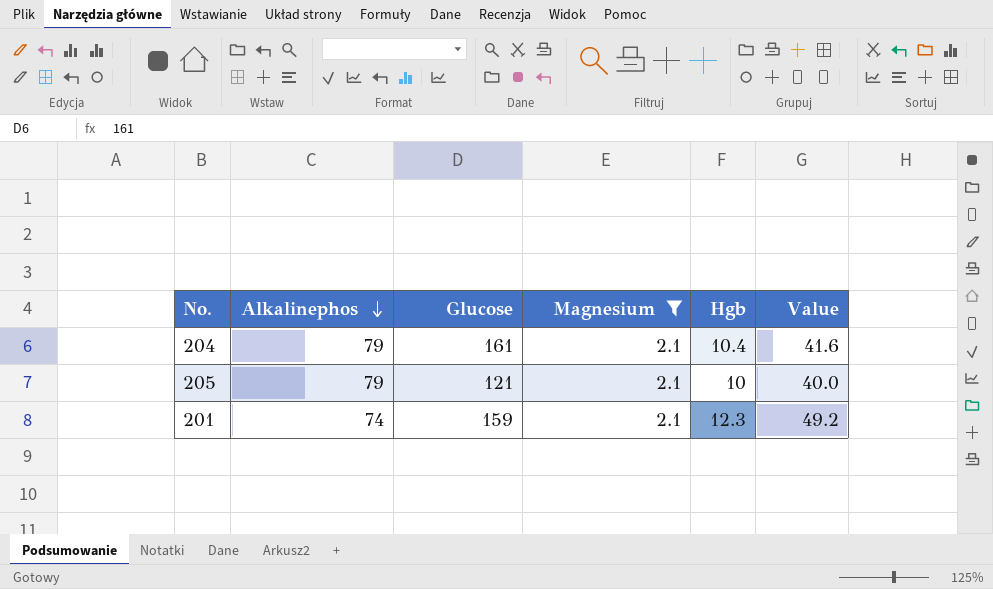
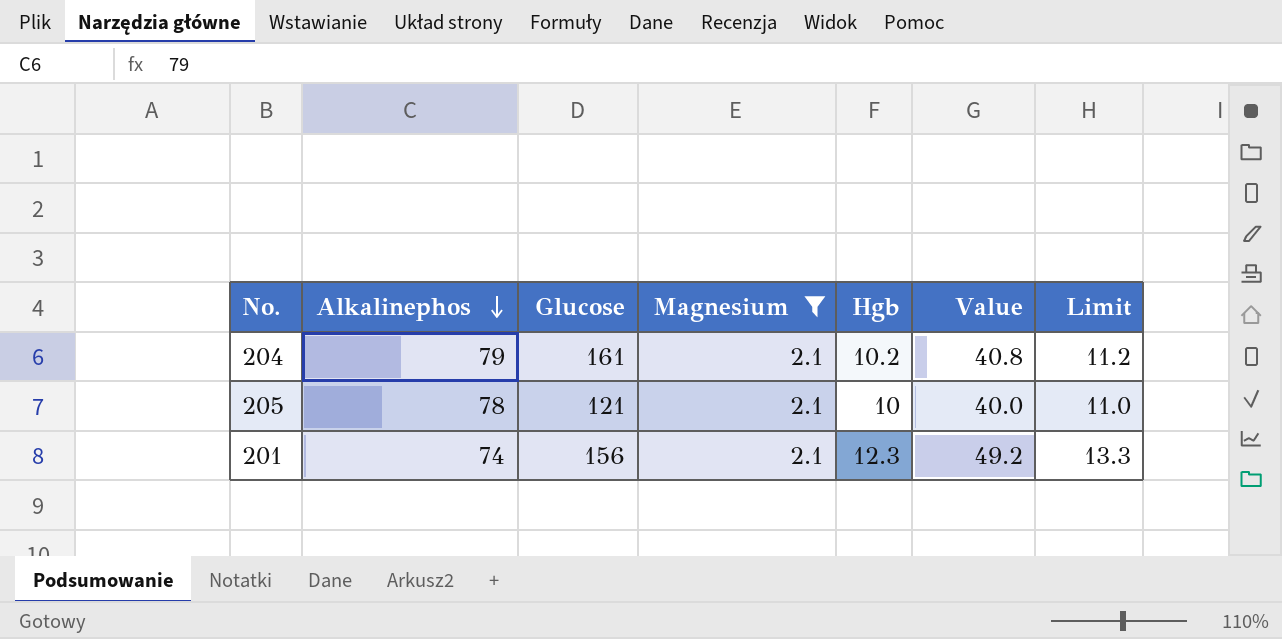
column Limit | formula: none -> [Hgb] + 1
204 | Hgb: 10.4 -> 10.2
204 | Value: 41.6 -> 40.8
205 | Alkalinephos: 79 -> 78
201 | Glucose: 159 -> 156

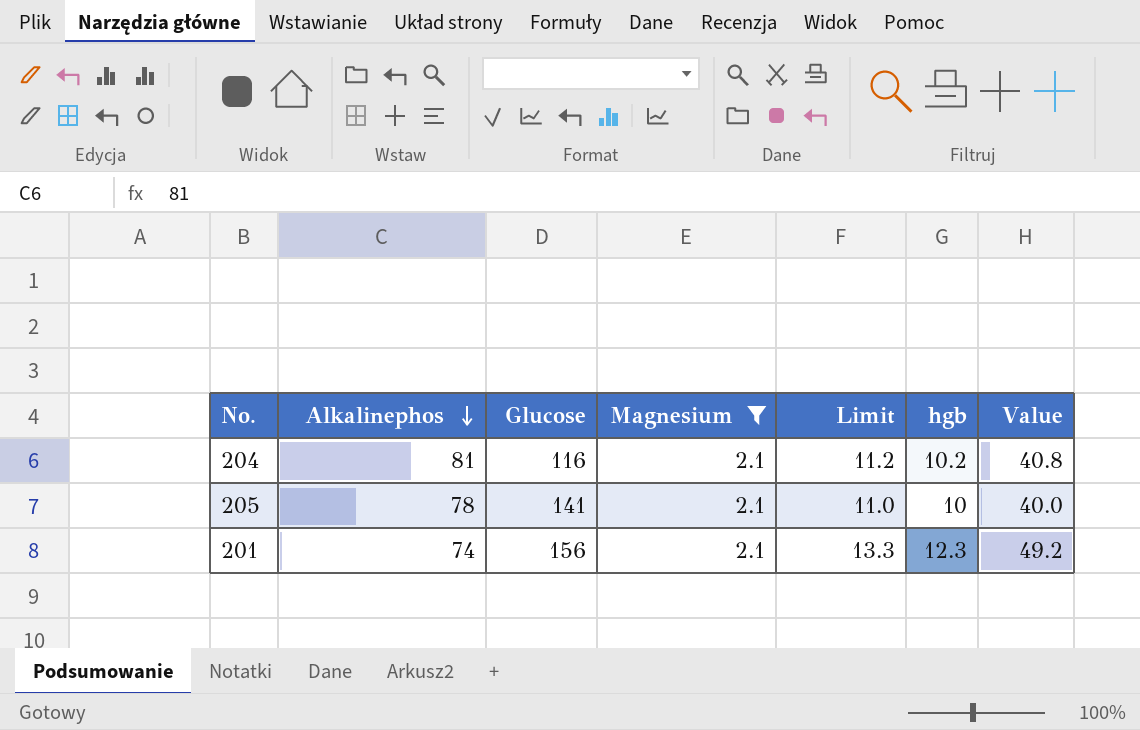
column Limit | position: 7 -> 5
column name: Hgb -> hgb
204 | Alkalinephos: 79 -> 81
204 | Glucose: 161 -> 116
205 | Glucose: 121 -> 141

